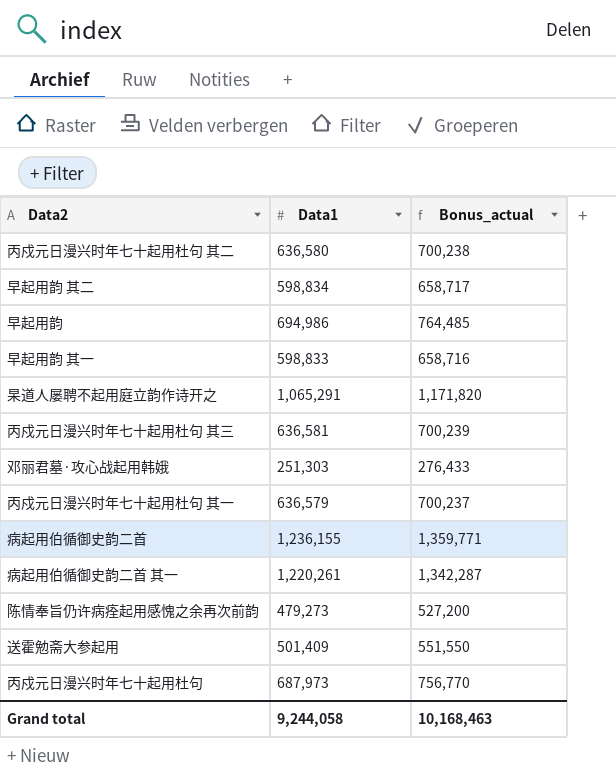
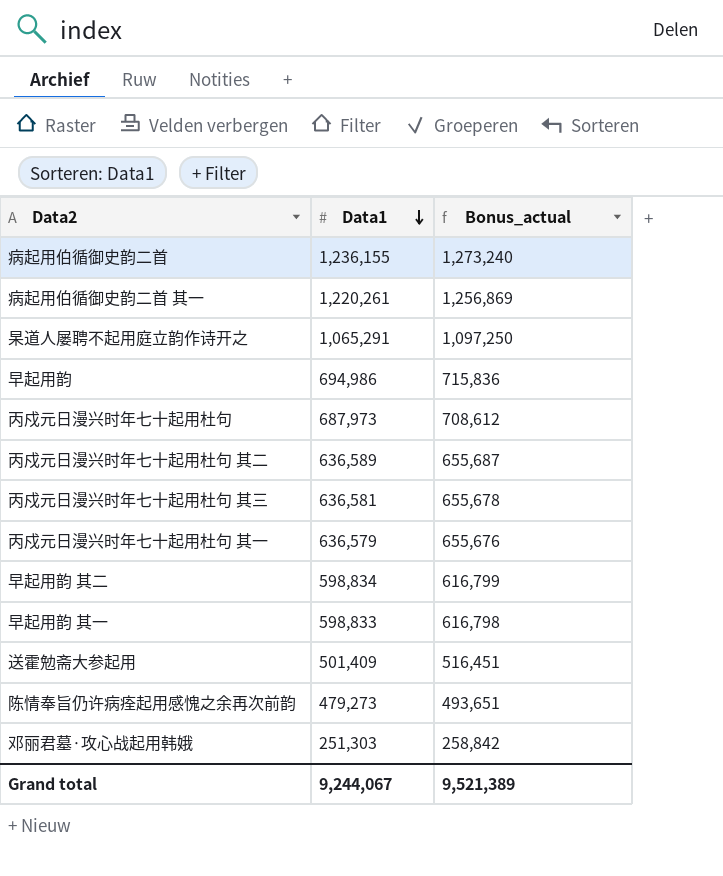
row order: none -> Data1 descending
column Bonus_actual | formula: [Data1] * 1.1 -> [Data1] * 1.03
丙戍元日漫兴时年七十起用杜句 其二 | Data1: 636,580 -> 636,589
Grand total | Data1: 9,244,058 -> 9,244,067
Grand total | Bonus_actual: 10,168,463 -> 9,521,389

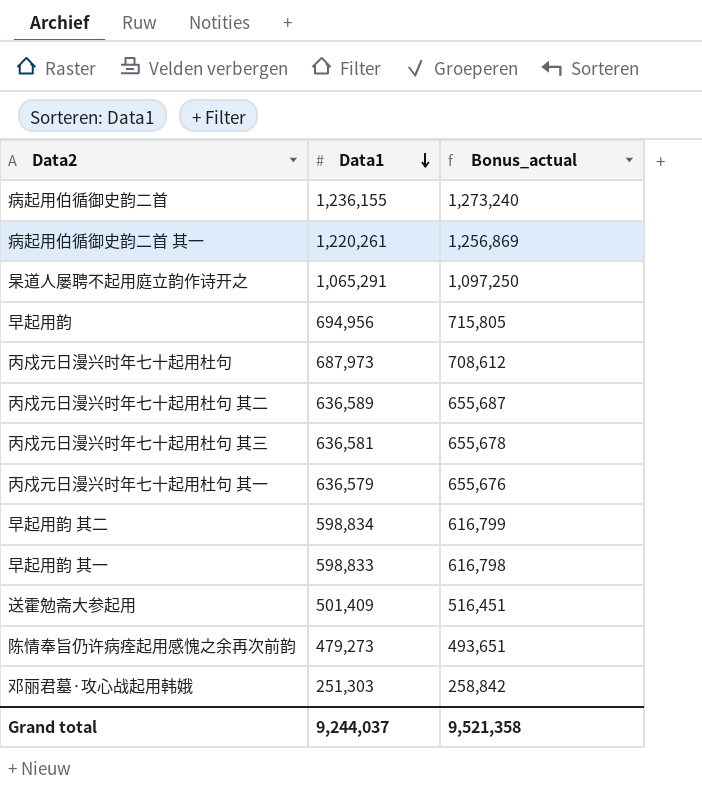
早起用韵 | Data1: 694,986 -> 694,956
早起用韵 | Bonus_actual: 715,836 -> 715,805
Grand total | Data1: 9,244,067 -> 9,244,037
Grand total | Bonus_actual: 9,521,389 -> 9,521,358

